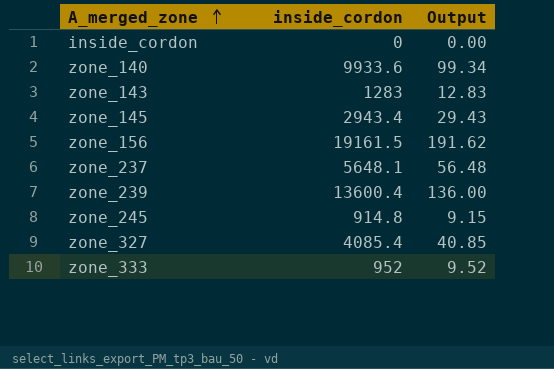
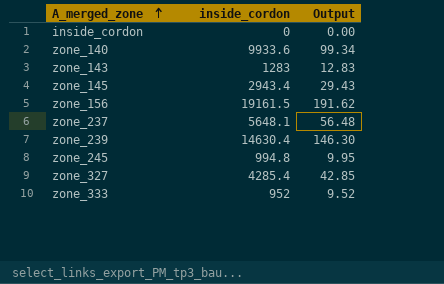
zone_239 | inside_cordon: 13600.4 -> 14630.4
zone_239 | Output: 136.00 -> 146.30
zone_245 | inside_cordon: 914.8 -> 994.8
zone_245 | Output: 9.15 -> 9.95
zone_327 | inside_cordon: 4085.4 -> 4285.4
zone_327 | Output: 40.85 -> 42.85

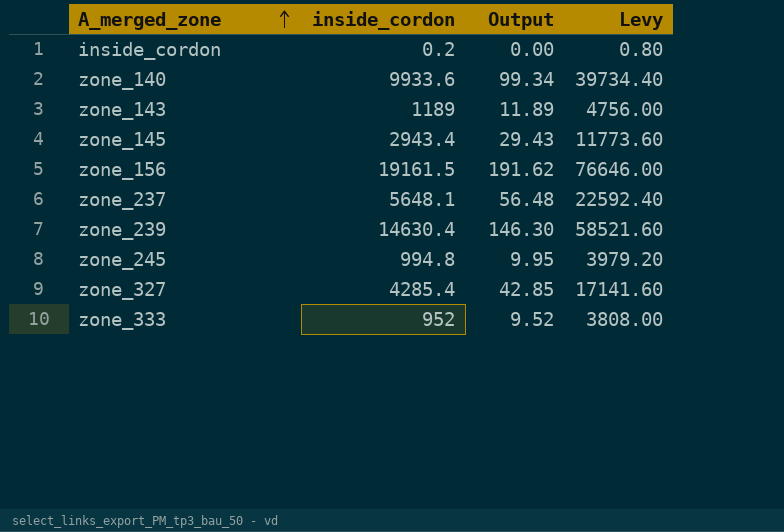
column Levy | formula: none -> [inside_cordon] * 4
inside_cordon | inside_cordon: 0 -> 0.2
zone_143 | inside_cordon: 1283 -> 1189
zone_143 | Output: 12.83 -> 11.89

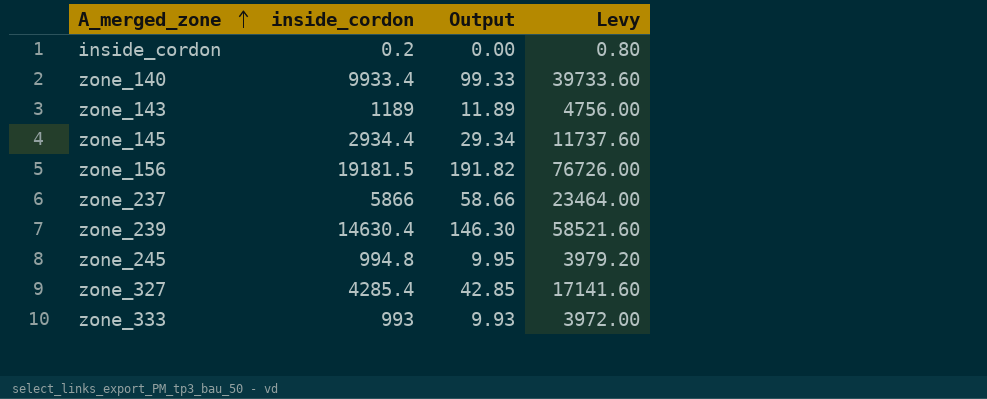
zone_140 | inside_cordon: 9933.6 -> 9933.4
zone_140 | Output: 99.34 -> 99.33
zone_140 | Levy: 39734.40 -> 39733.60
zone_145 | inside_cordon: 2943.4 -> 2934.4
zone_145 | Output: 29.43 -> 29.34
zone_145 | Levy: 11773.60 -> 11737.60
zone_156 | inside_cordon: 19161.5 -> 19181.5
zone_156 | Output: 191.62 -> 191.82
zone_156 | Levy: 76646.00 -> 76726.00
zone_237 | inside_cordon: 5648.1 -> 5866
zone_237 | Output: 56.48 -> 58.66
zone_237 | Levy: 22592.40 -> 23464.00
zone_333 | inside_cordon: 952 -> 993
zone_333 | Output: 9.52 -> 9.93
zone_333 | Levy: 3808.00 -> 3972.00

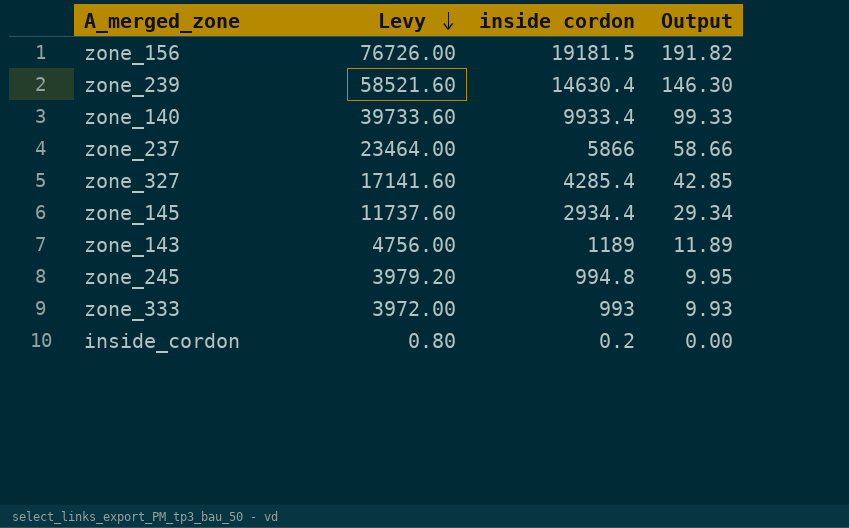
row order: A_merged_zone ascending -> Levy descending
column Levy | position: 4 -> 2
column name: inside_cordon -> inside cordon

